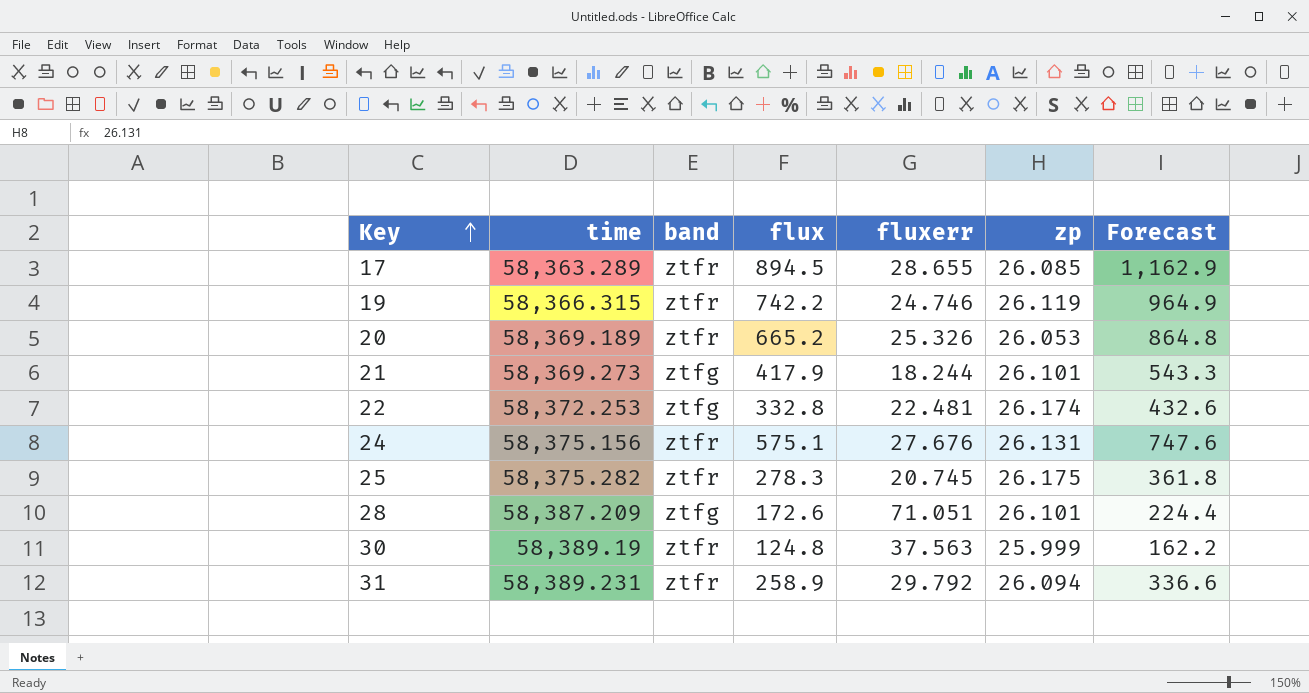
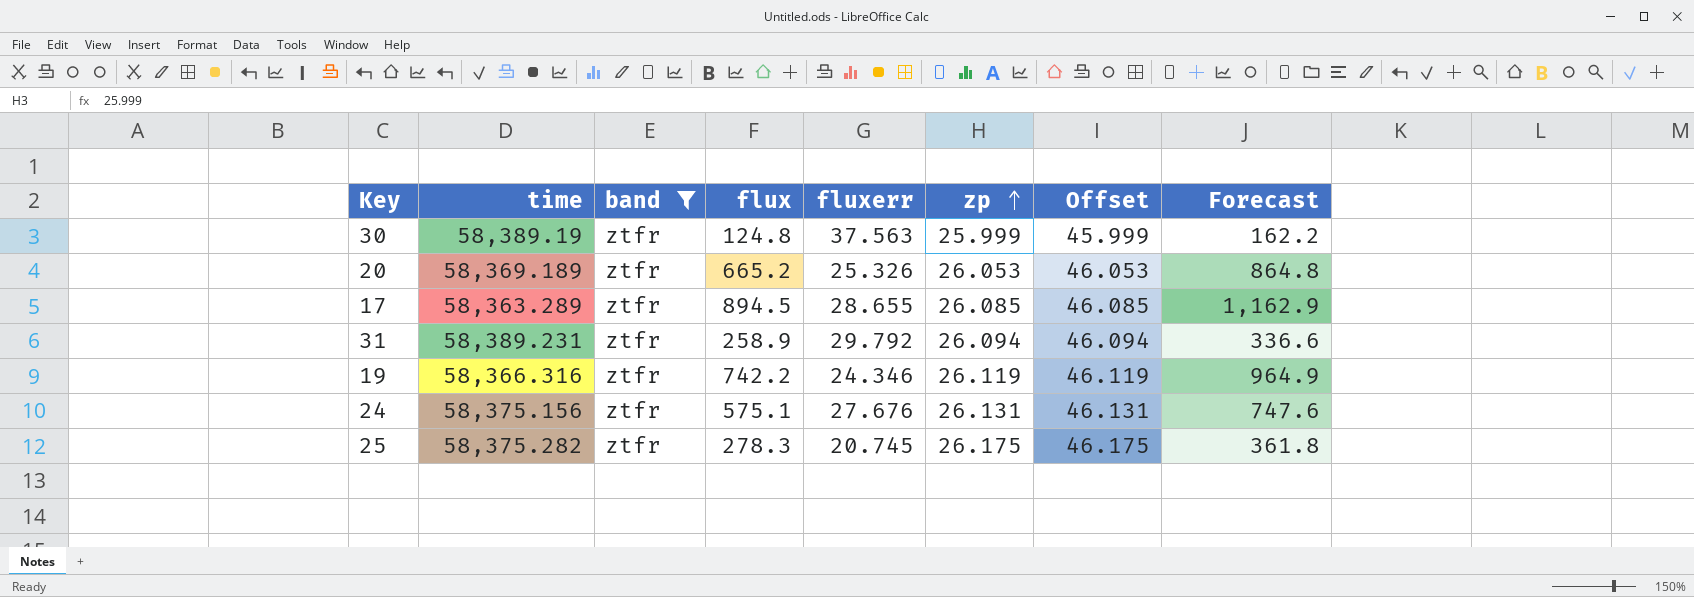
filter: none -> band = ztfr
row order: Key ascending -> zp ascending
column Offset | formula: none -> [zp] + 20
19 | time: 58,366.315 -> 58,366.316
19 | fluxerr: 24.746 -> 24.346

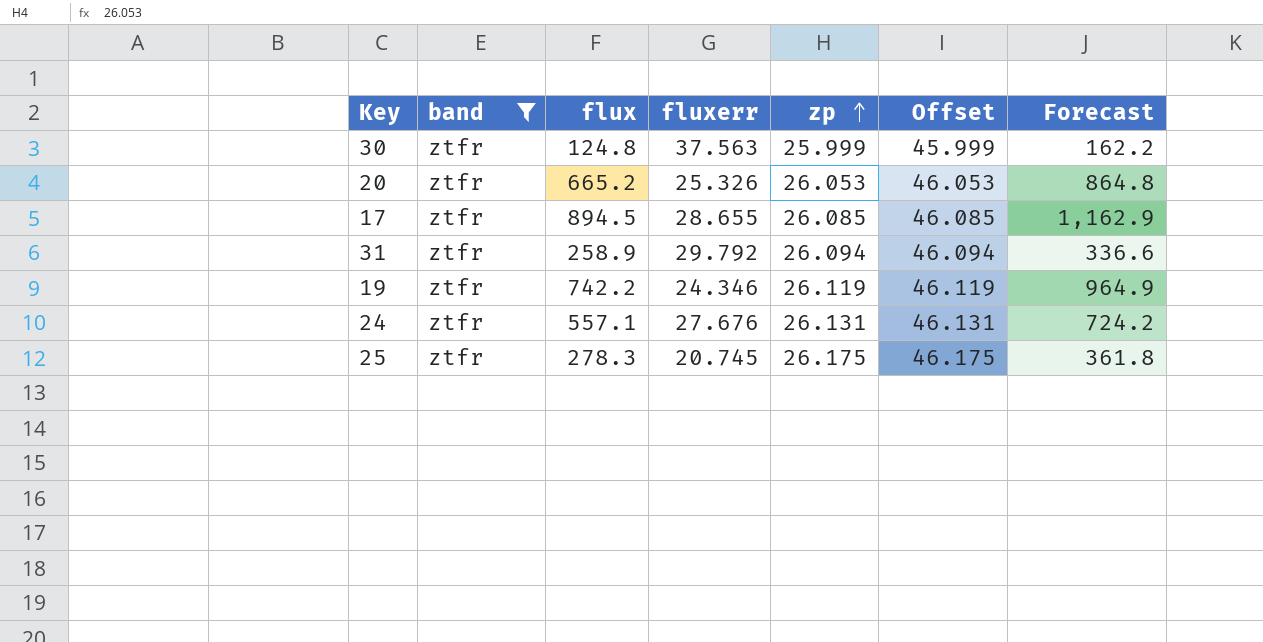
column time | position: 2 -> none
24 | flux: 575.1 -> 557.1
24 | Forecast: 747.6 -> 724.2

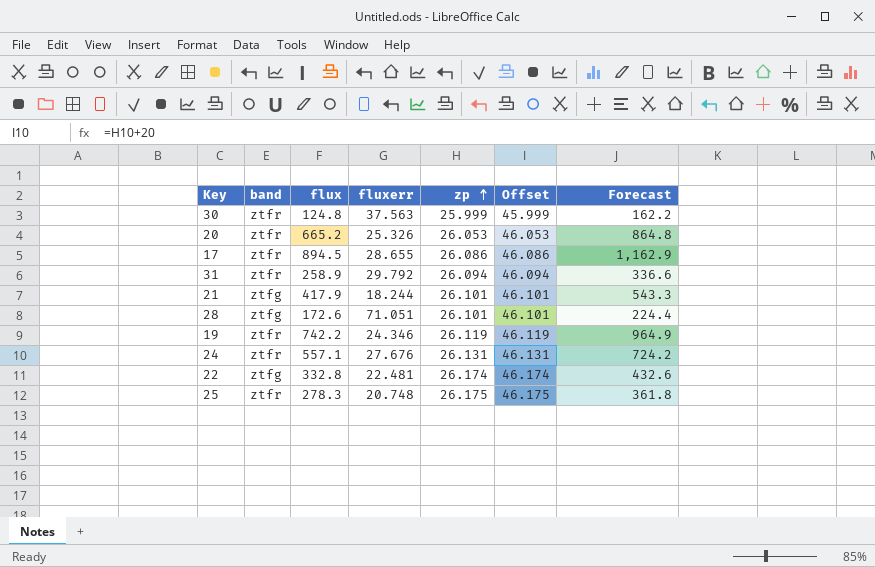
filter: band = ztfr -> none
17 | zp: 26.085 -> 26.086
17 | Offset: 46.085 -> 46.086
25 | fluxerr: 20.745 -> 20.748

